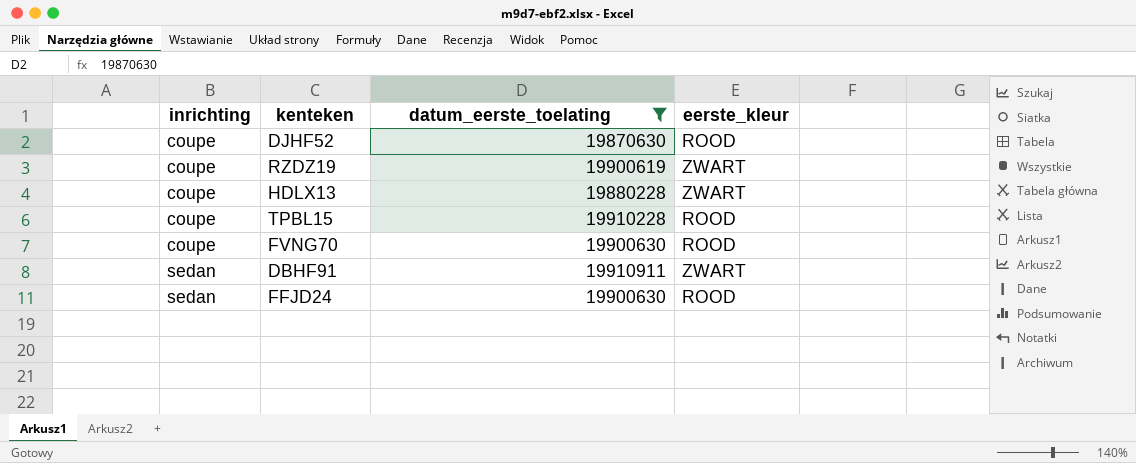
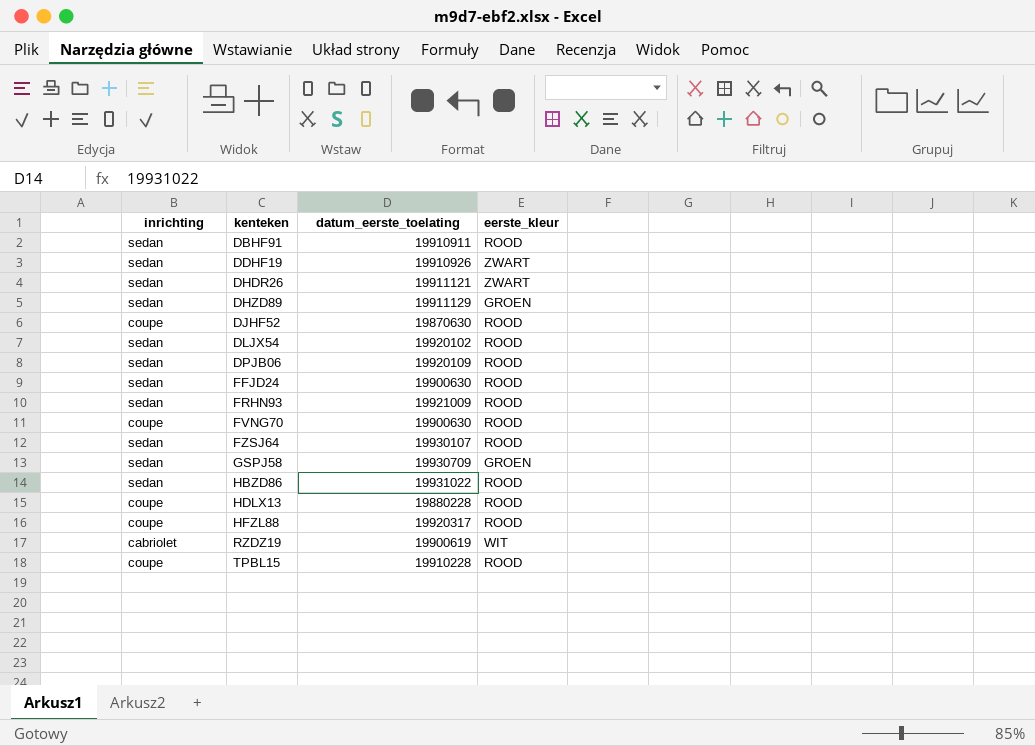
filter: datum_eerste_toelating <= 19910911 -> none
row order: inrichting ascending -> kenteken ascending
DBHF91 | eerste_kleur: ZWART -> ROOD
HDLX13 | eerste_kleur: ZWART -> ROOD
RZDZ19 | inrichting: coupe -> cabriolet
RZDZ19 | eerste_kleur: ZWART -> WIT

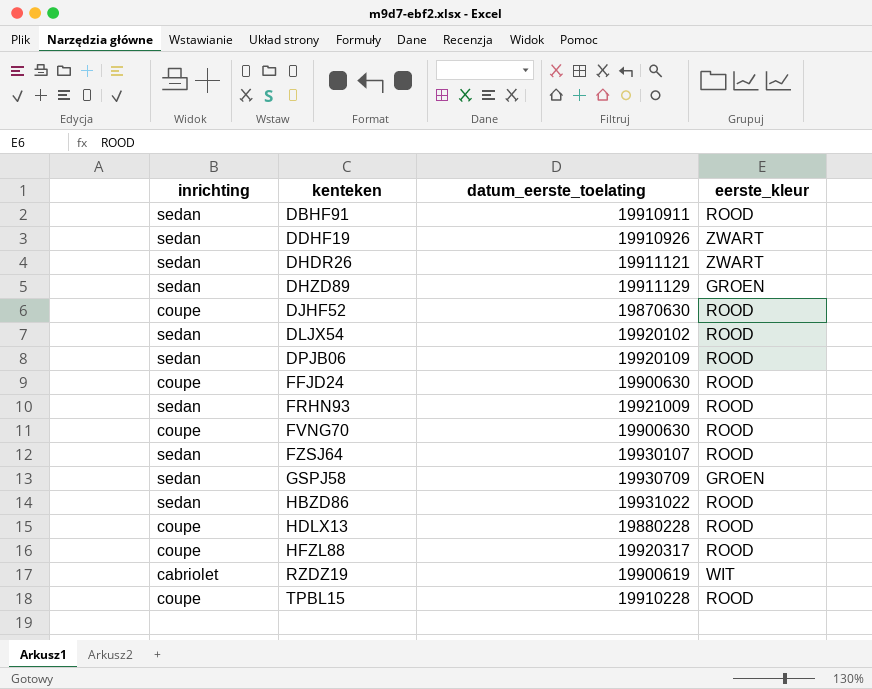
FFJD24 | inrichting: sedan -> coupe

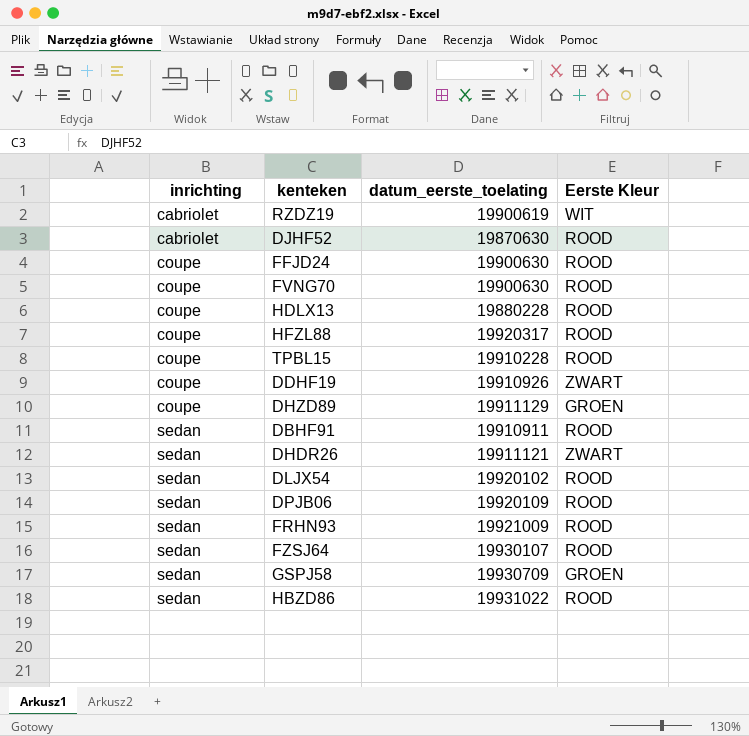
row order: kenteken ascending -> inrichting ascending
column name: eerste_kleur -> Eerste Kleur
DJHF52 | inrichting: coupe -> cabriolet
DDHF19 | inrichting: sedan -> coupe
DHZD89 | inrichting: sedan -> coupe

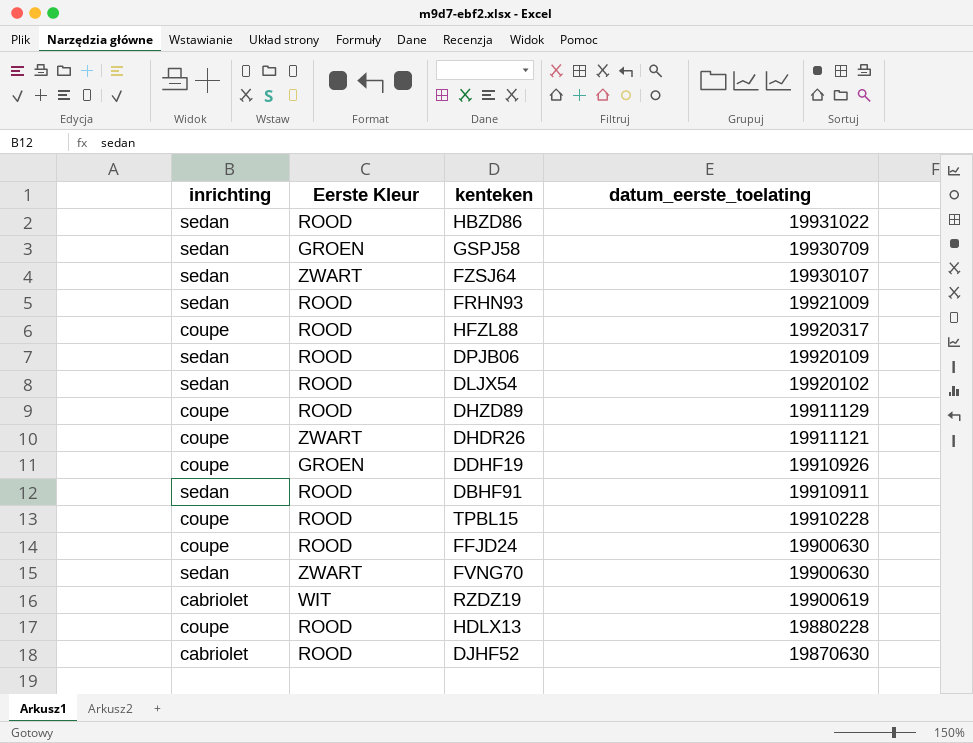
row order: inrichting ascending -> datum_eerste_toelating descending
column Eerste Kleur | position: 4 -> 2
FZSJ64 | Eerste Kleur: ROOD -> ZWART
DHZD89 | Eerste Kleur: GROEN -> ROOD
DHDR26 | inrichting: sedan -> coupe
DDHF19 | Eerste Kleur: ZWART -> GROEN
FVNG70 | inrichting: coupe -> sedan
FVNG70 | Eerste Kleur: ROOD -> ZWART

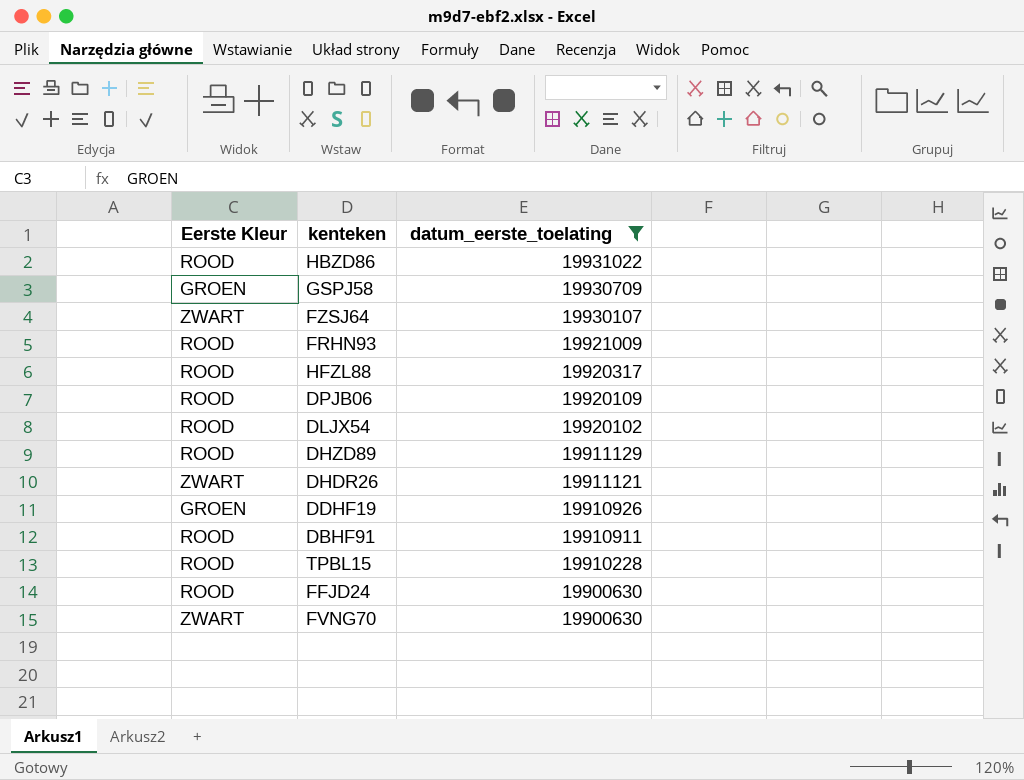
filter: none -> datum_eerste_toelating >= 19900630
column inrichting | position: 1 -> none

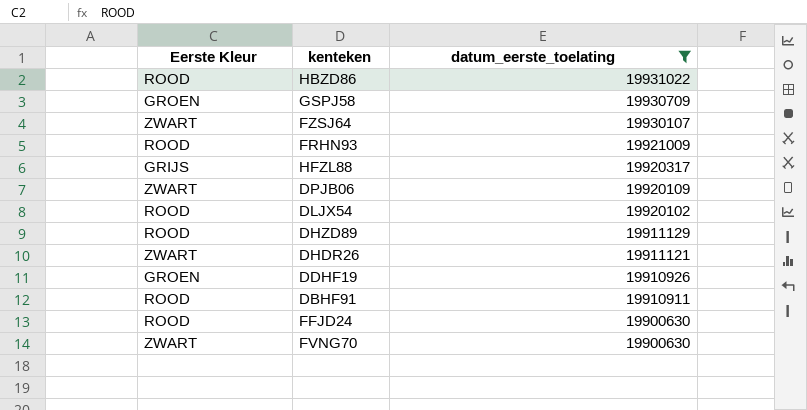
row TPBL15: ROOD | 19910228 -> none
HFZL88 | Eerste Kleur: ROOD -> GRIJS
DPJB06 | Eerste Kleur: ROOD -> ZWART

